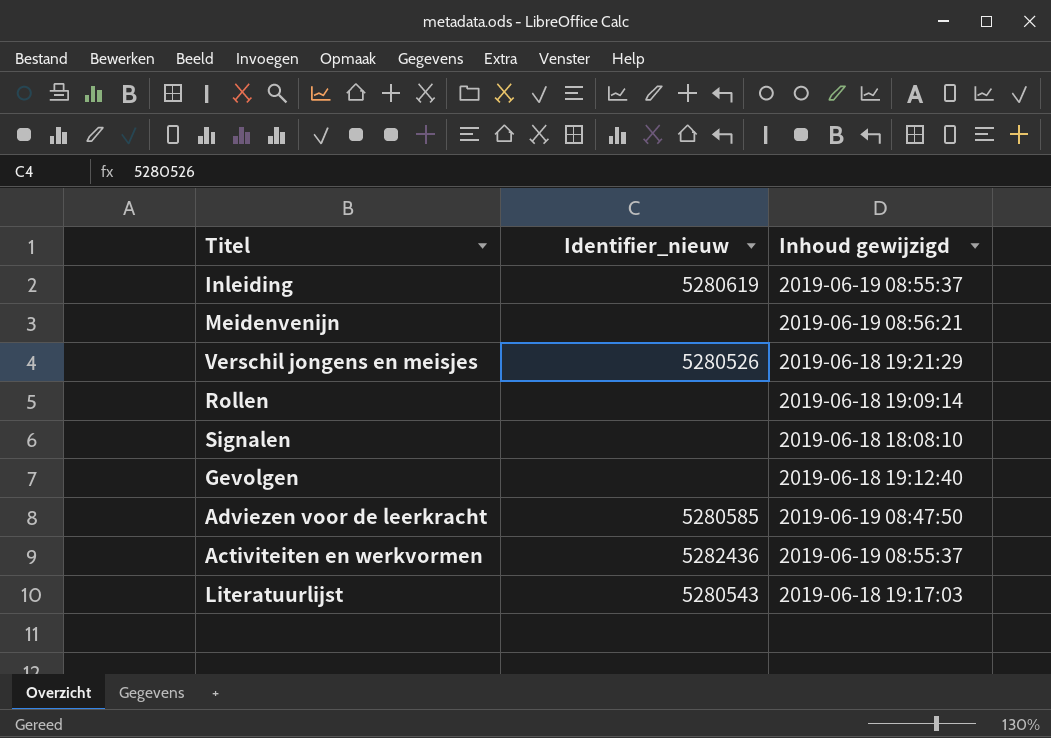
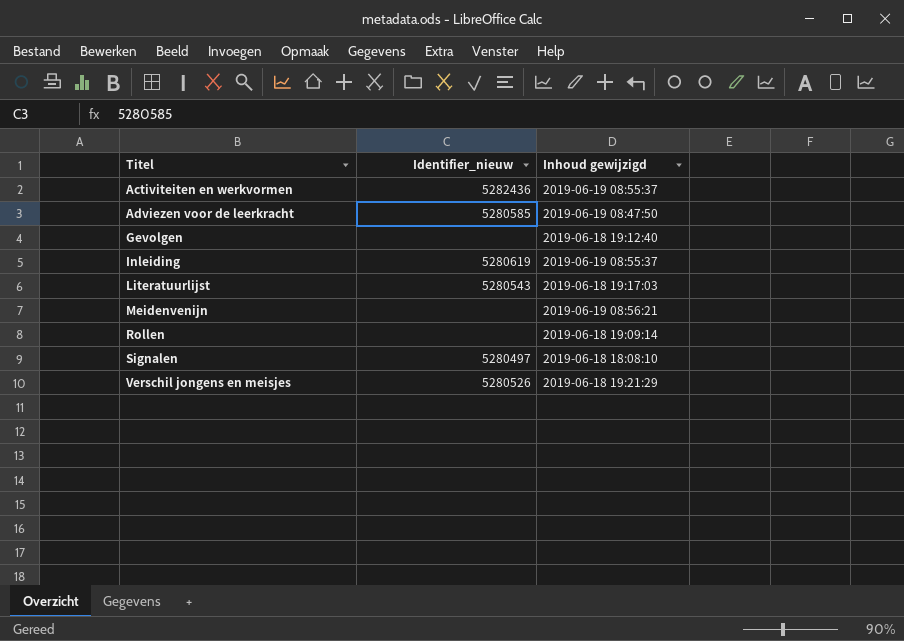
row order: none -> Titel ascending
Signalen | Identifier_nieuw: none -> 5280497

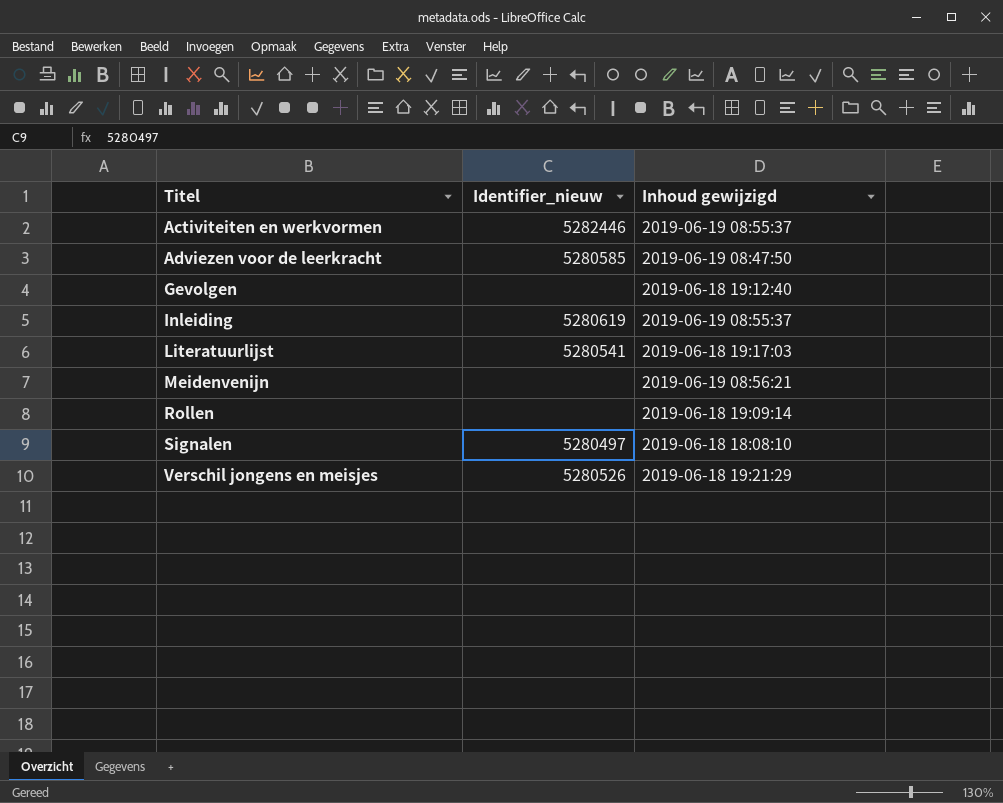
Activiteiten en werkvormen | Identifier_nieuw: 5282436 -> 5282446
Literatuurlijst | Identifier_nieuw: 5280543 -> 5280541

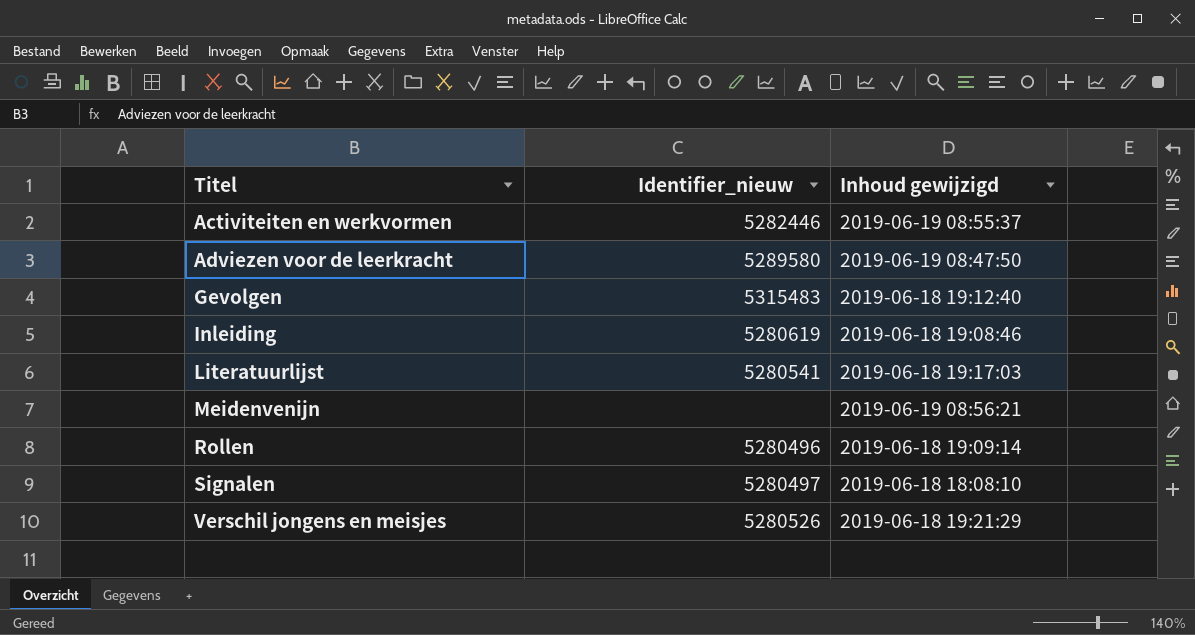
Adviezen voor de leerkracht | Identifier_nieuw: 5280585 -> 5289580
Gevolgen | Identifier_nieuw: none -> 5315483
Inleiding | Inhoud gewijzigd: 2019-06-19 08:55:37 -> 2019-06-18 19:08:46
Rollen | Identifier_nieuw: none -> 5280496

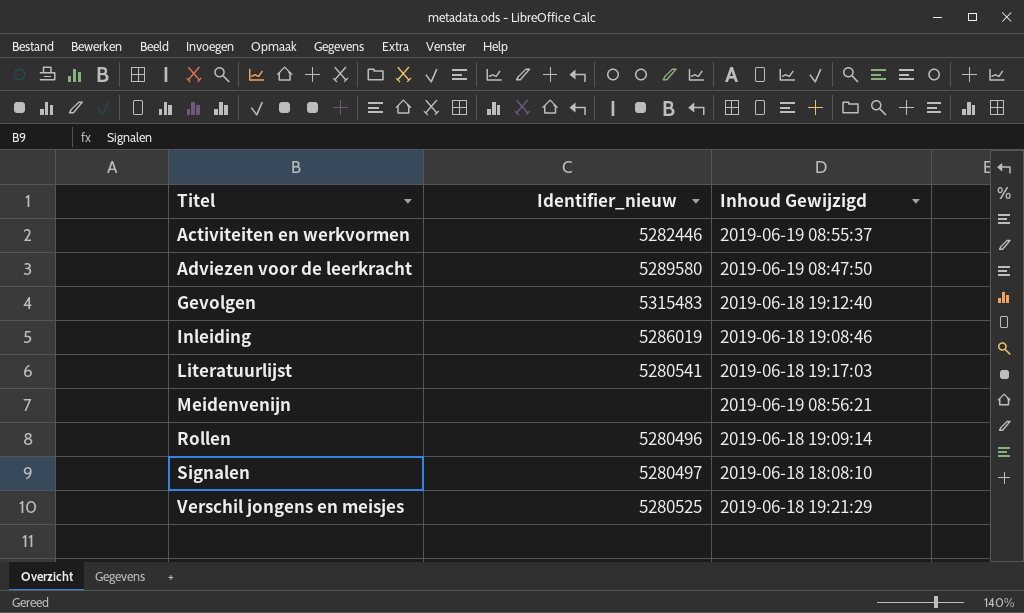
column name: Inhoud gewijzigd -> Inhoud Gewijzigd
Inleiding | Identifier_nieuw: 5280619 -> 5286019
Verschil jongens en meisjes | Identifier_nieuw: 5280526 -> 5280525

